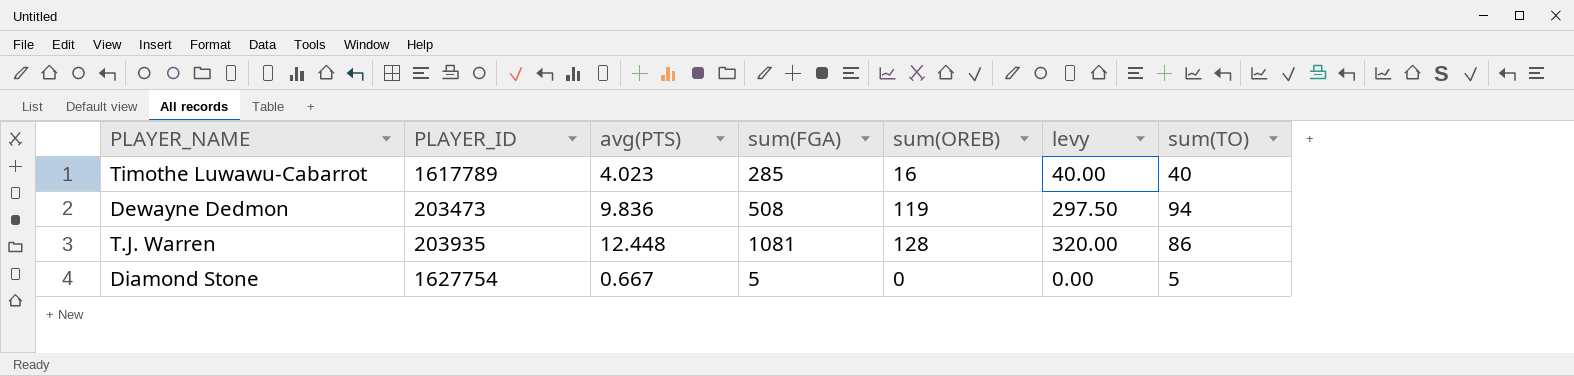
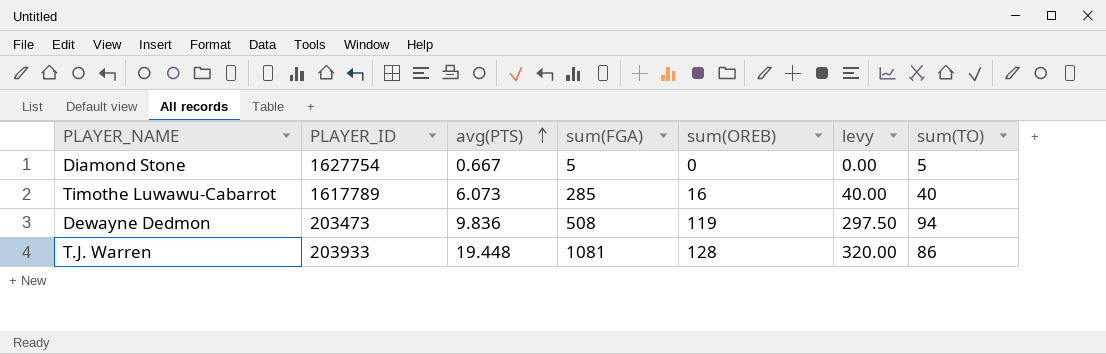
row order: none -> avg(PTS) ascending
Timothe Luwawu-Cabarrot | avg(PTS): 4.023 -> 6.073
T.J. Warren | PLAYER_ID: 203935 -> 203933
T.J. Warren | avg(PTS): 12.448 -> 19.448

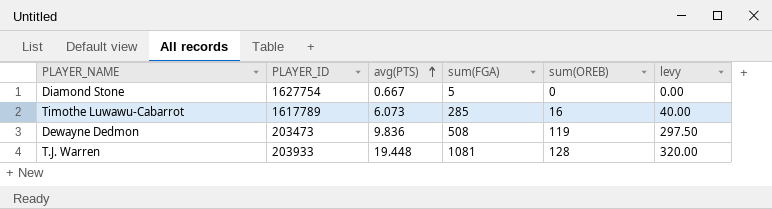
column sum(TO) | position: 7 -> none

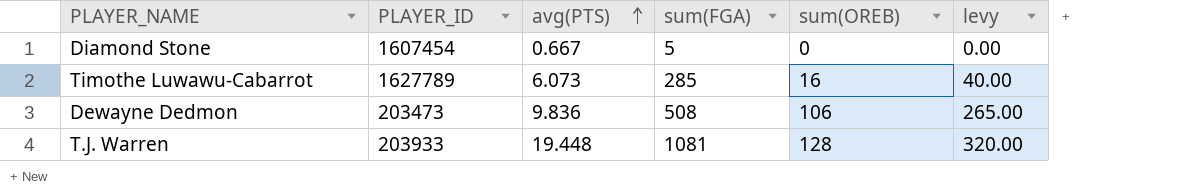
Diamond Stone | PLAYER_ID: 1627754 -> 1607454
Timothe Luwawu-Cabarrot | PLAYER_ID: 1617789 -> 1627789
Dewayne Dedmon | sum(OREB): 119 -> 106
Dewayne Dedmon | levy: 297.50 -> 265.00

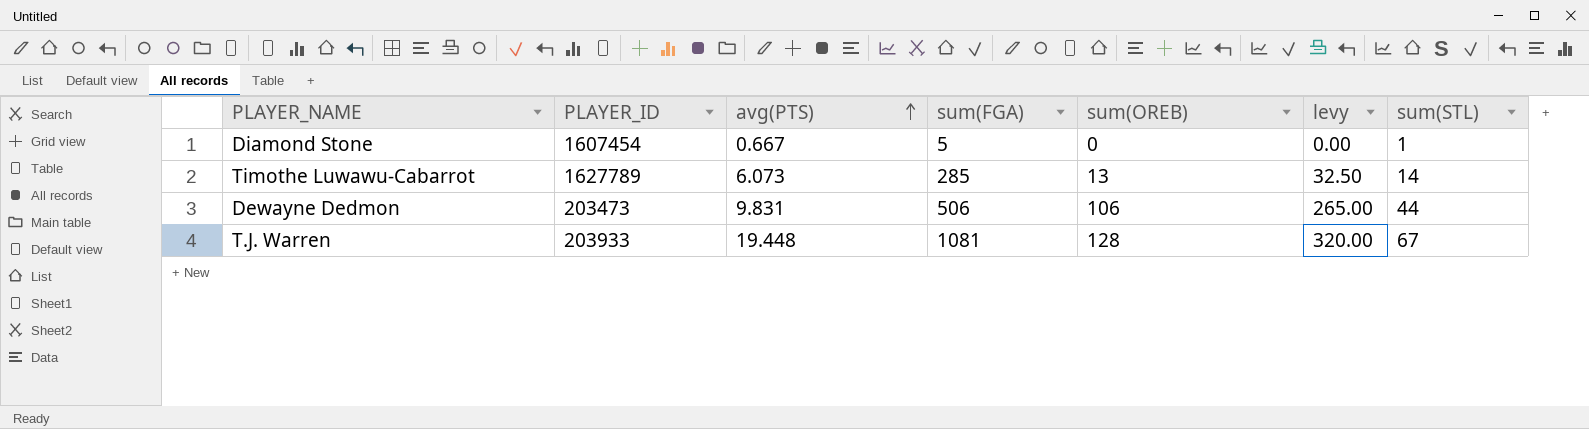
column sum(STL) | position: none -> 7
Timothe Luwawu-Cabarrot | sum(OREB): 16 -> 13
Timothe Luwawu-Cabarrot | levy: 40.00 -> 32.50
Dewayne Dedmon | avg(PTS): 9.836 -> 9.831
Dewayne Dedmon | sum(FGA): 508 -> 506

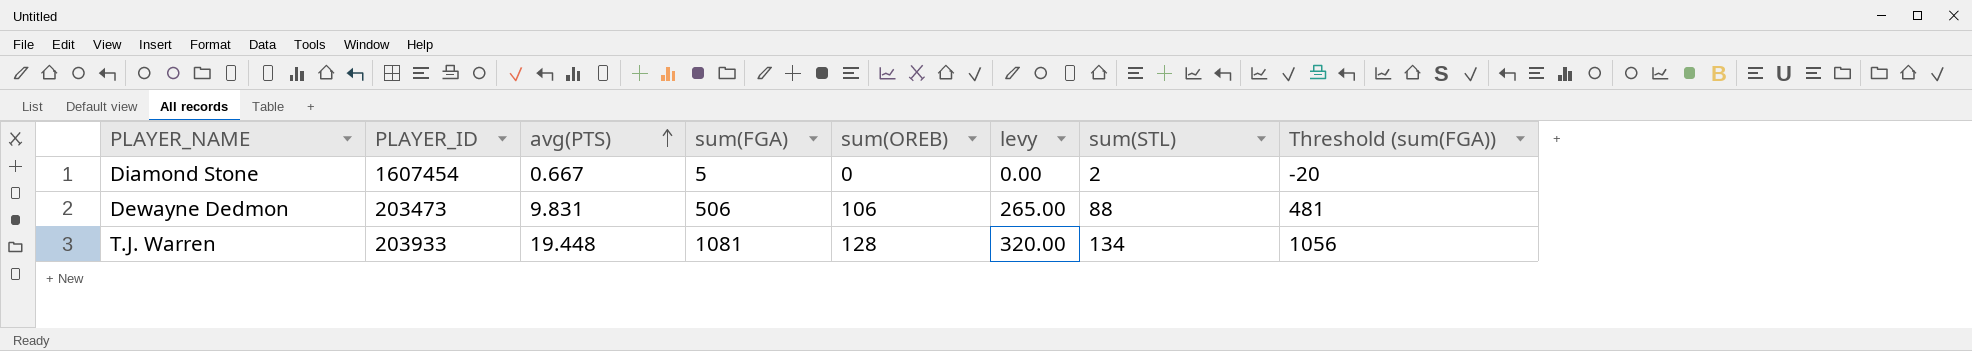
column Threshold (sum(FGA)) | formula: none -> [sum(FGA)] - 25
row Timothe Luwawu-Cabarrot: 1627789 | 6.073 | 285 | 13 | 32.50 | 14 -> none
Diamond Stone | sum(STL): 1 -> 2
Dewayne Dedmon | sum(STL): 44 -> 88
T.J. Warren | sum(STL): 67 -> 134

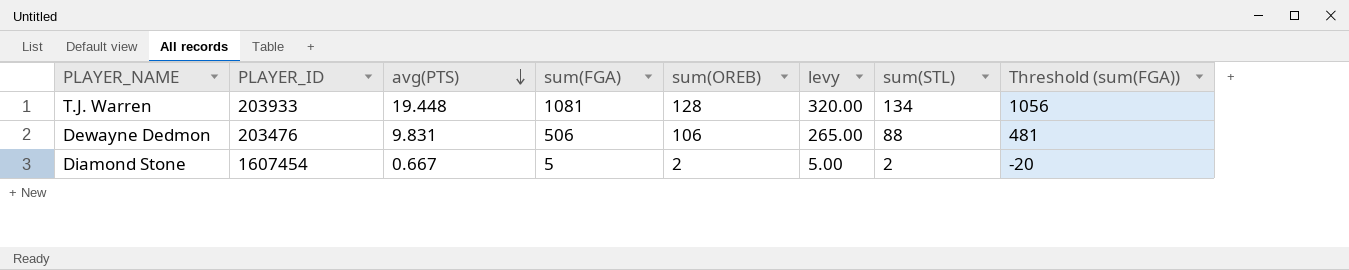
row order: avg(PTS) ascending -> avg(PTS) descending
Dewayne Dedmon | PLAYER_ID: 203473 -> 203476
Diamond Stone | sum(OREB): 0 -> 2
Diamond Stone | levy: 0.00 -> 5.00

